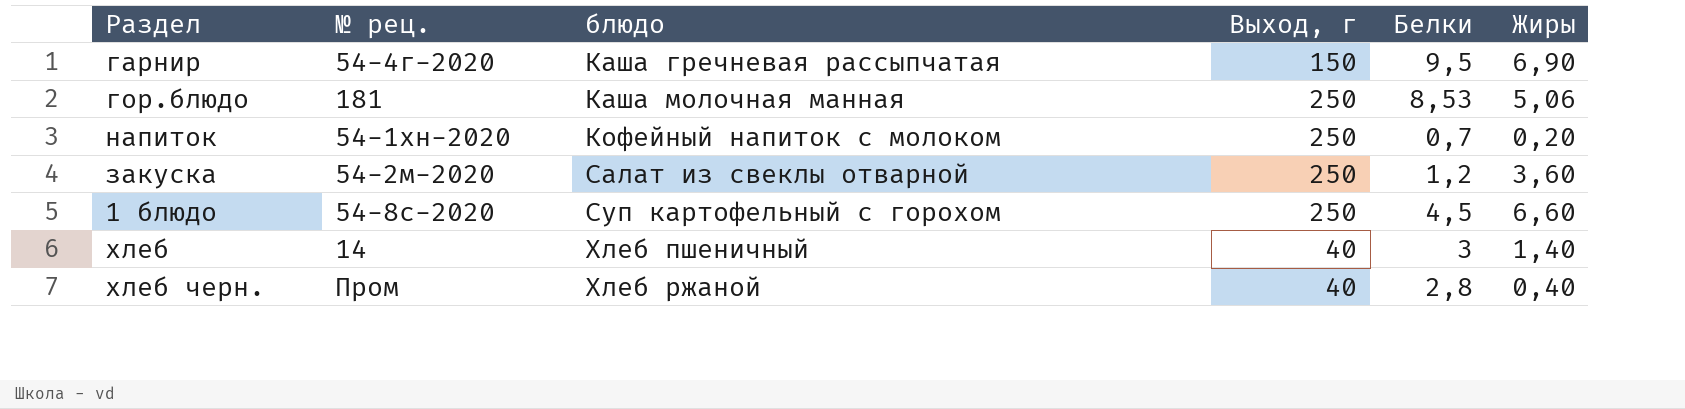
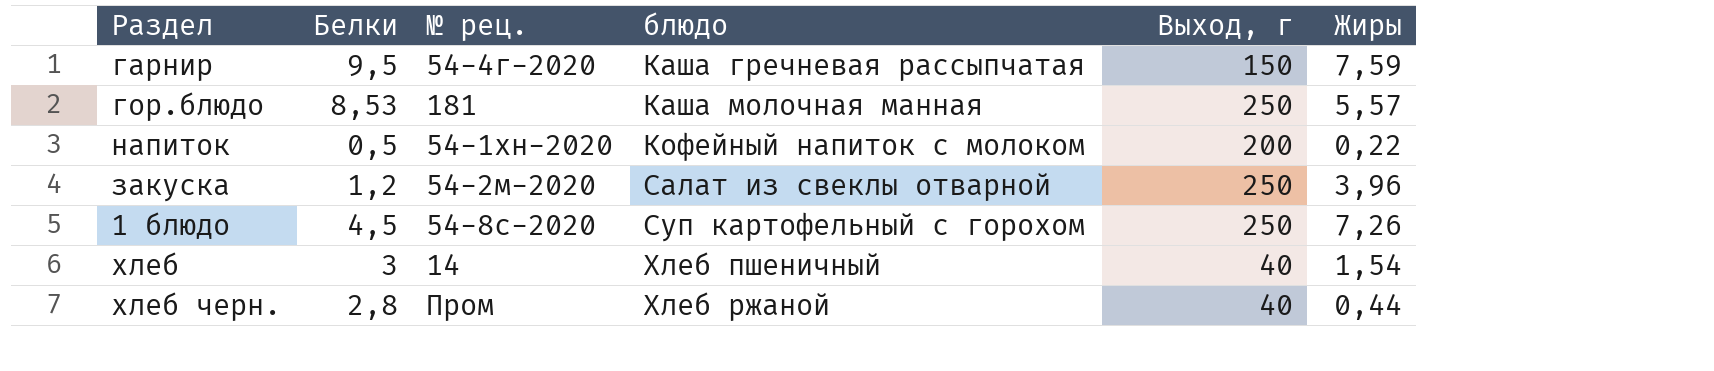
column Белки | position: 5 -> 2
гарнир | Жиры: 6,90 -> 7,59
гор.блюдо | Жиры: 5,06 -> 5,57
напиток | Белки: 0,7 -> 0,5
напиток | Выход, г: 250 -> 200
напиток | Жиры: 0,20 -> 0,22
закуска | Жиры: 3,60 -> 3,96
1 блюдо | Жиры: 6,60 -> 7,26
хлеб | Жиры: 1,40 -> 1,54
хлеб черн. | Жиры: 0,40 -> 0,44

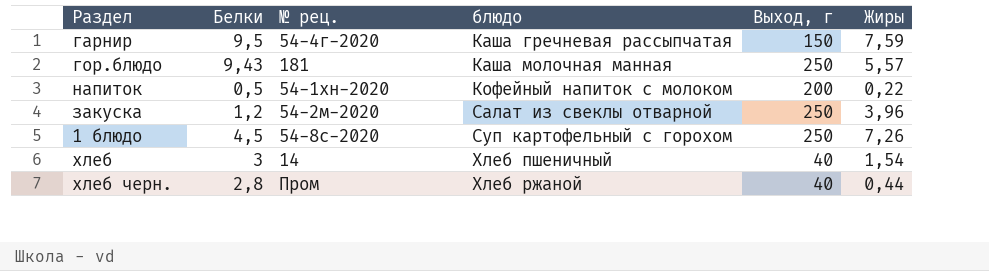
гор.блюдо | Белки: 8,53 -> 9,43

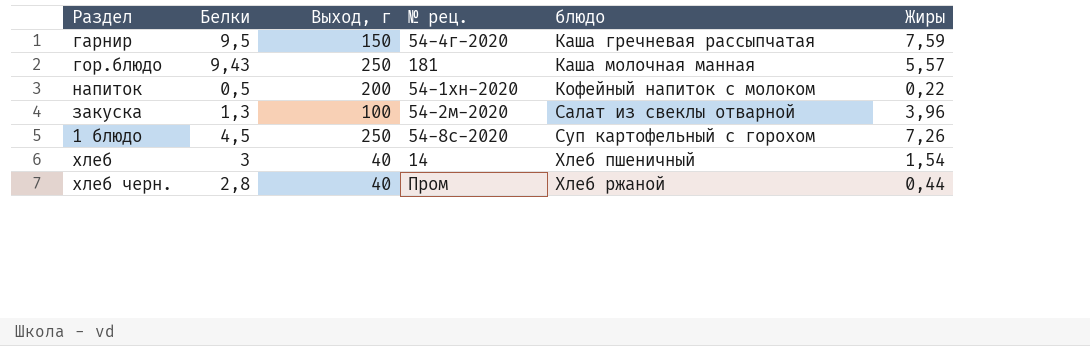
column Выход, г | position: 5 -> 3
закуска | Белки: 1,2 -> 1,3
закуска | Выход, г: 250 -> 100

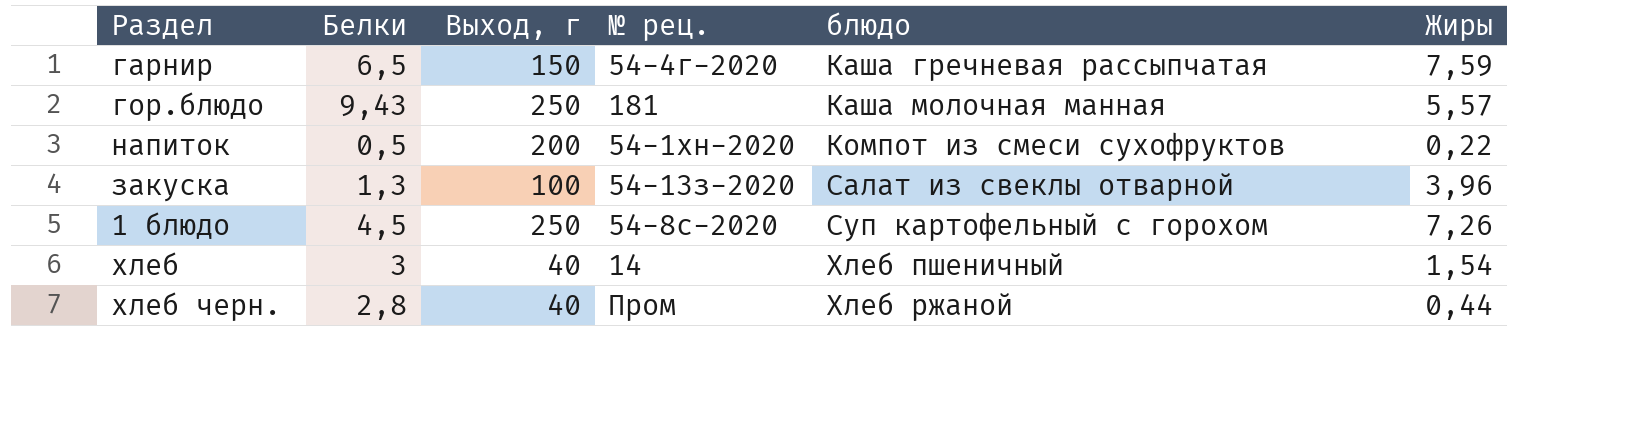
гарнир | Белки: 9,5 -> 6,5
напиток | блюдо: Кофейный напиток с молоком -> Компот из смеси сухофруктов
закуска | № рец.: 54-2м-2020 -> 54-13з-2020

